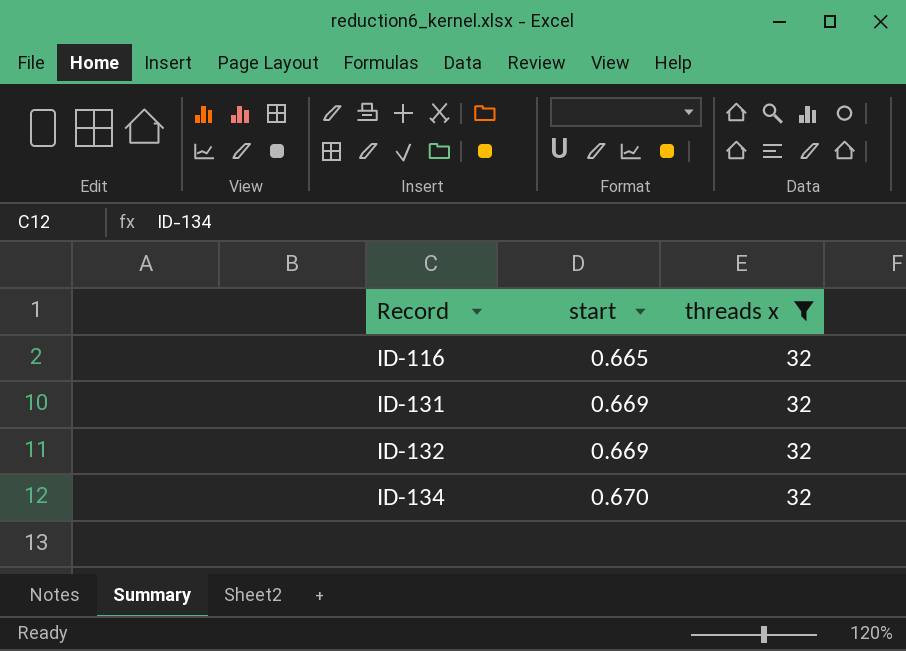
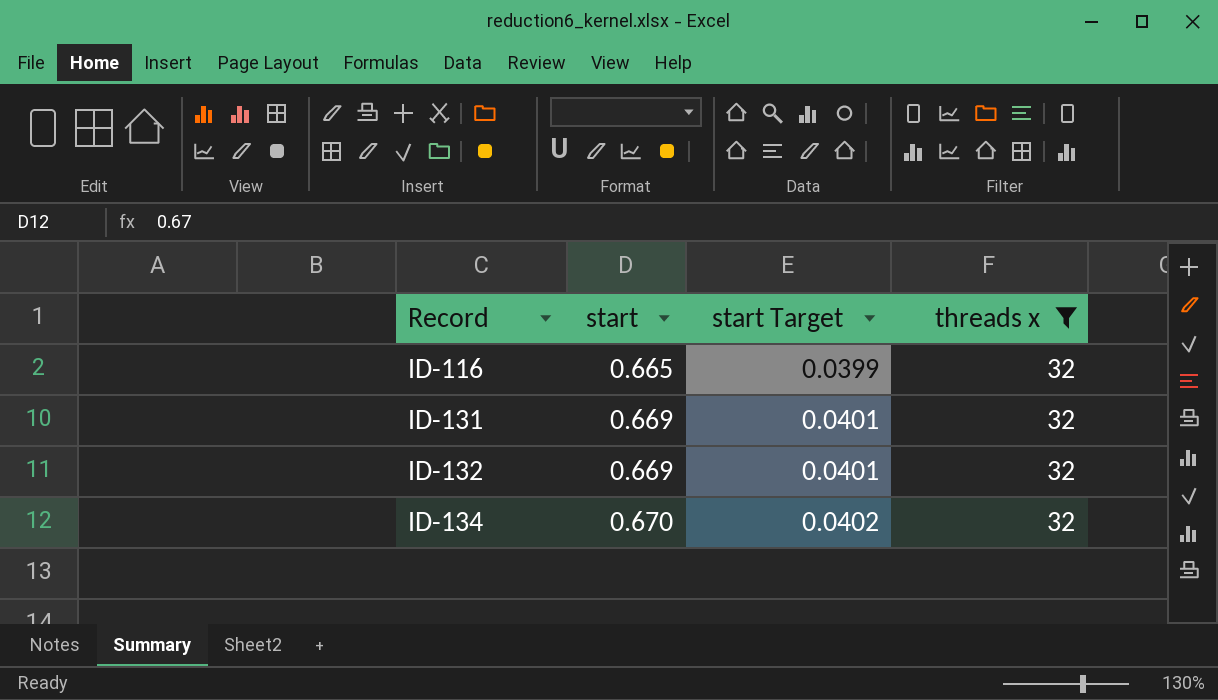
column start Target | formula: none -> [start] * 0.06

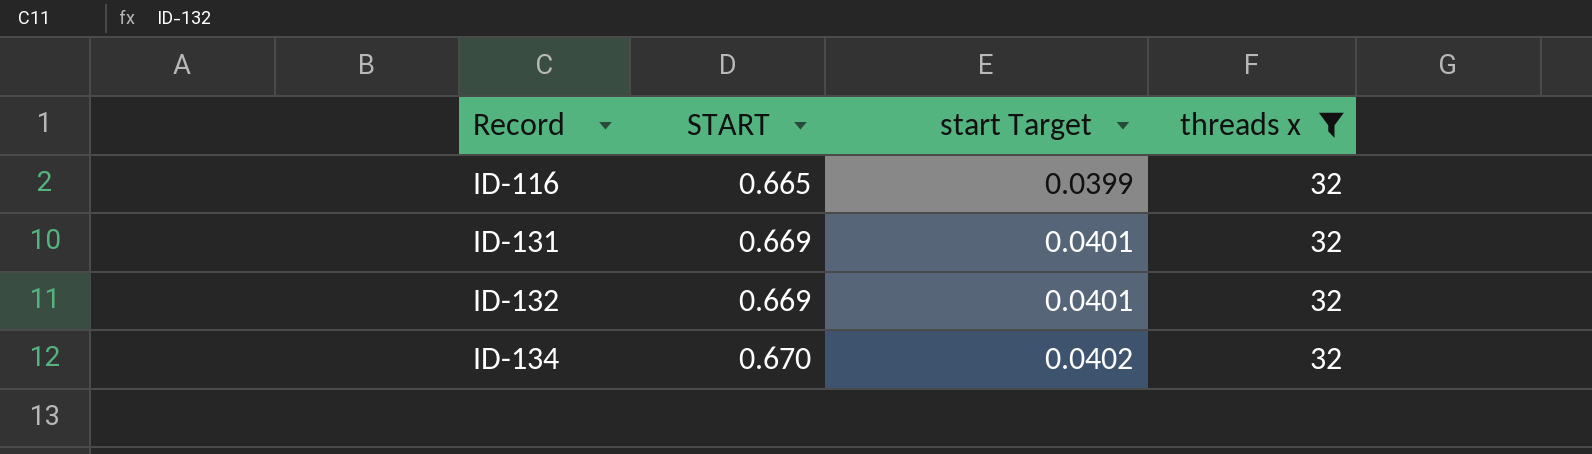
column name: start -> START

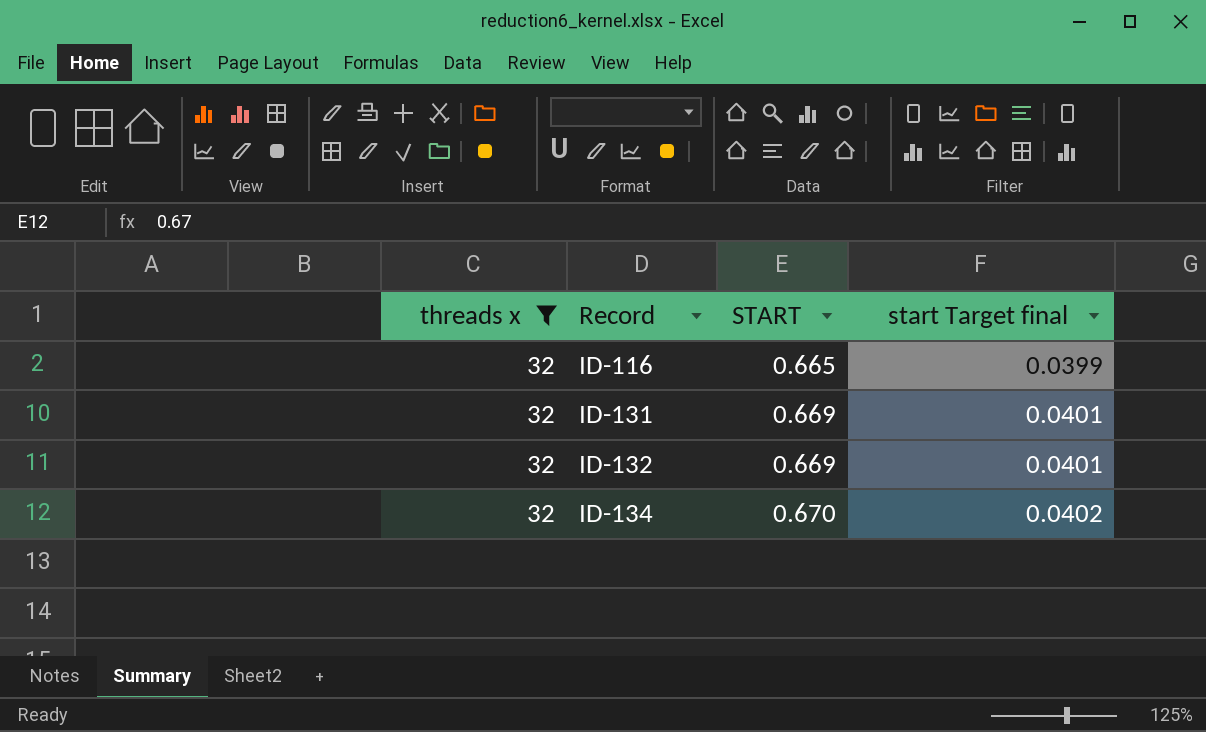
column threads x | position: 4 -> 1
column name: start Target -> start Target final

